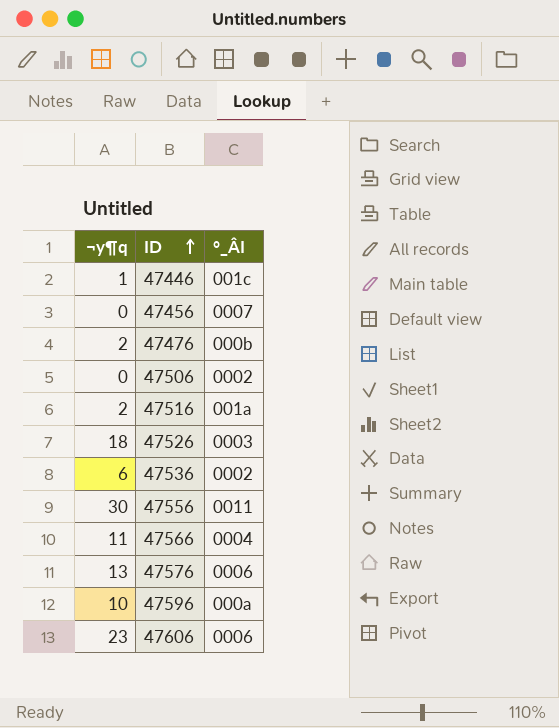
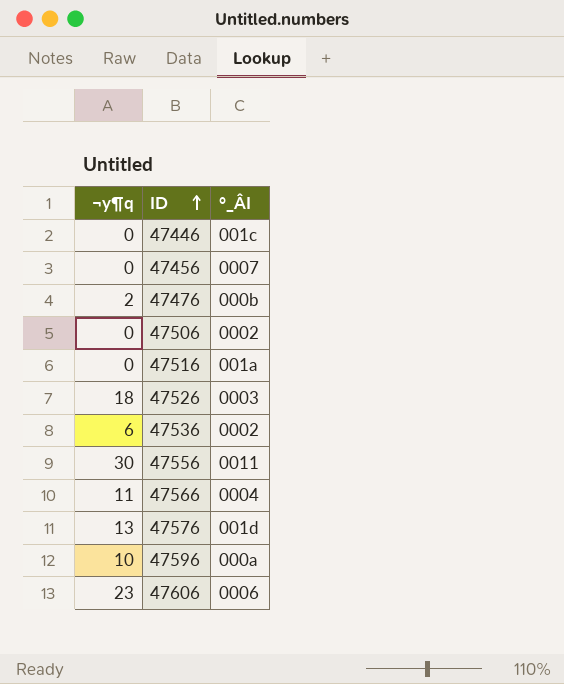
47446 | ¬y¶q: 1 -> 0
47516 | ¬y¶q: 2 -> 0
47576 | °_ÂI: 0006 -> 001d

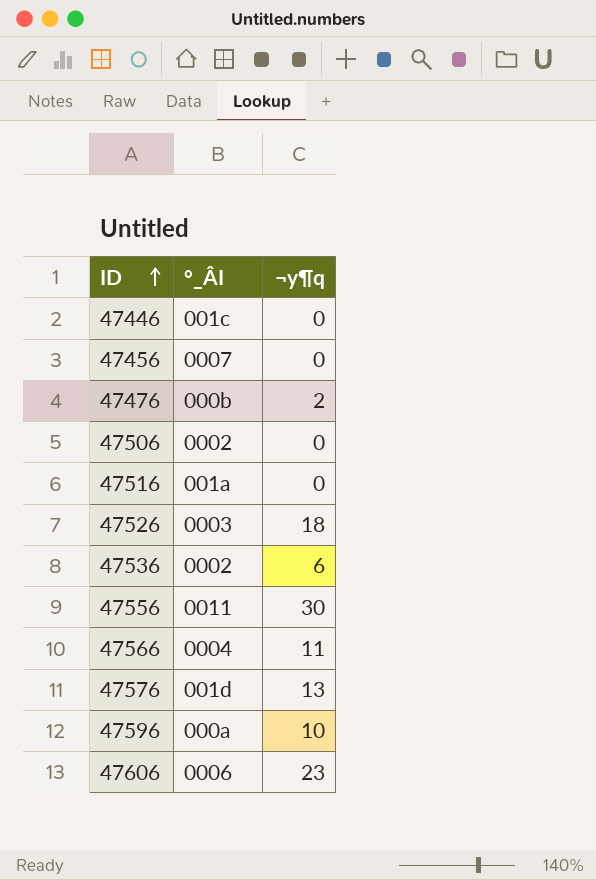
column ¬y¶q | position: 1 -> 3

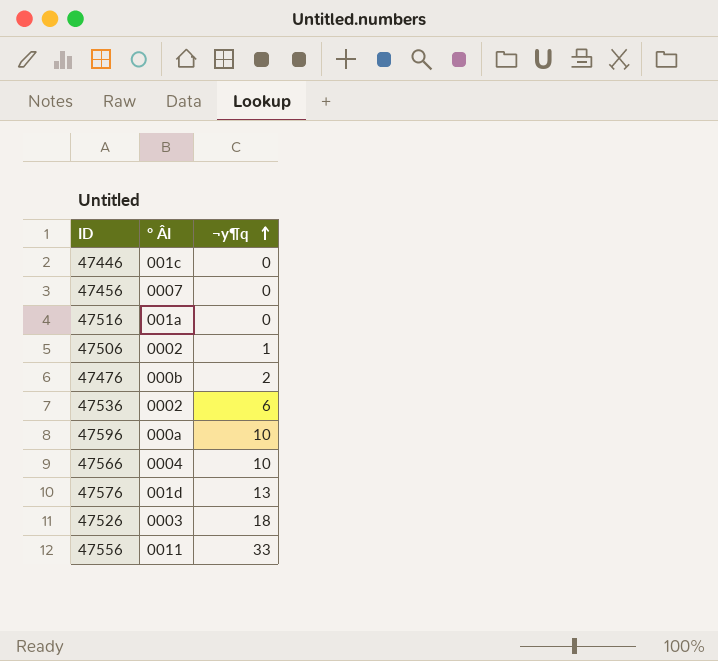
row order: ID ascending -> ¬y¶q ascending
column name: °_ÂI -> ° ÂI
row 47606: 0006 | 23 -> none
47506 | ¬y¶q: 0 -> 1
47566 | ¬y¶q: 11 -> 10
47556 | ¬y¶q: 30 -> 33

